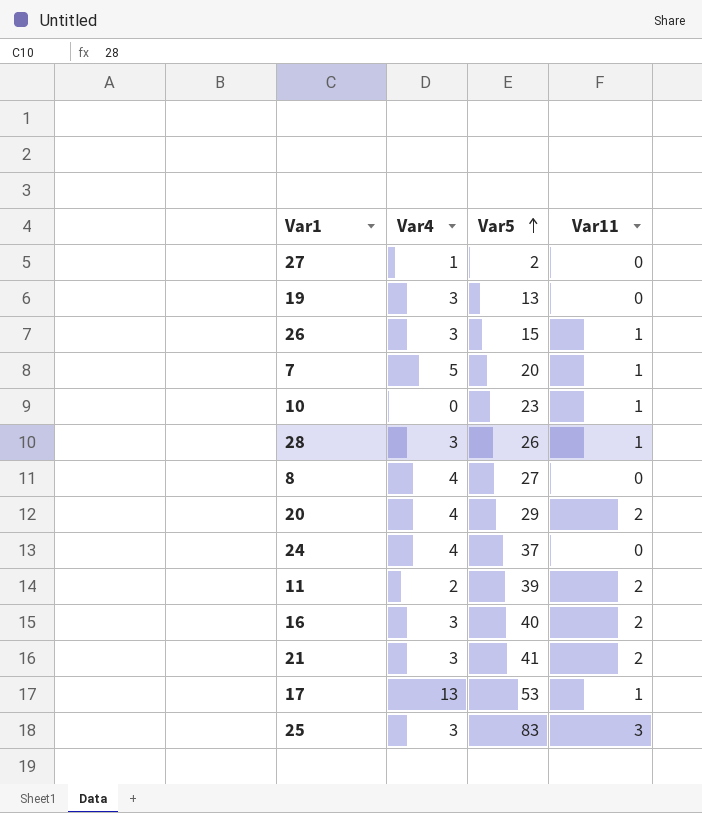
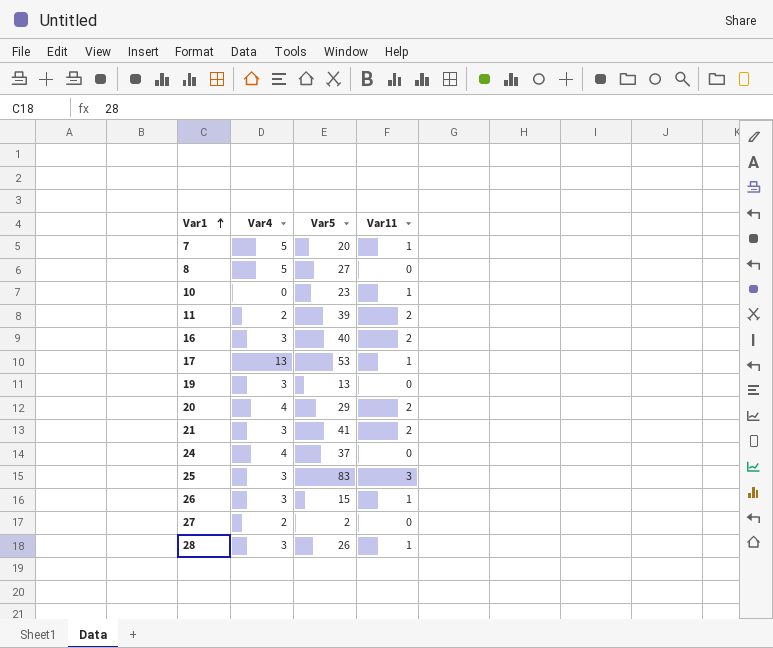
row order: Var5 ascending -> Var1 ascending
8 | Var4: 4 -> 5
27 | Var4: 1 -> 2

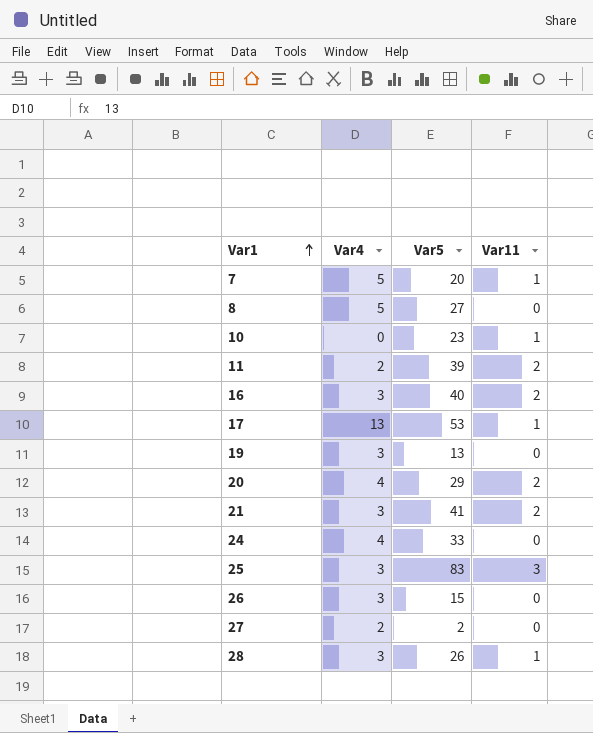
24 | Var5: 37 -> 33
26 | Var11: 1 -> 0

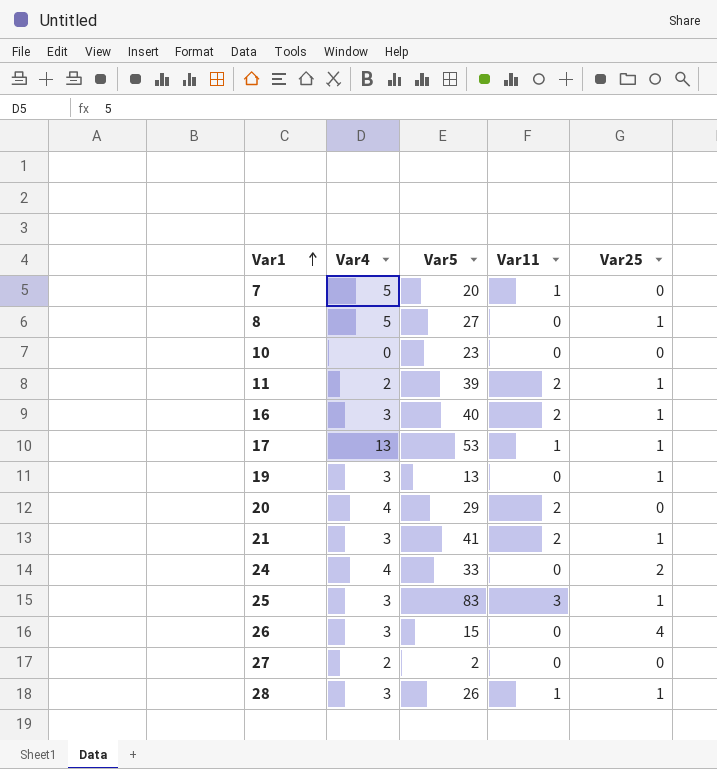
column Var25 | position: none -> 5
10 | Var11: 1 -> 0

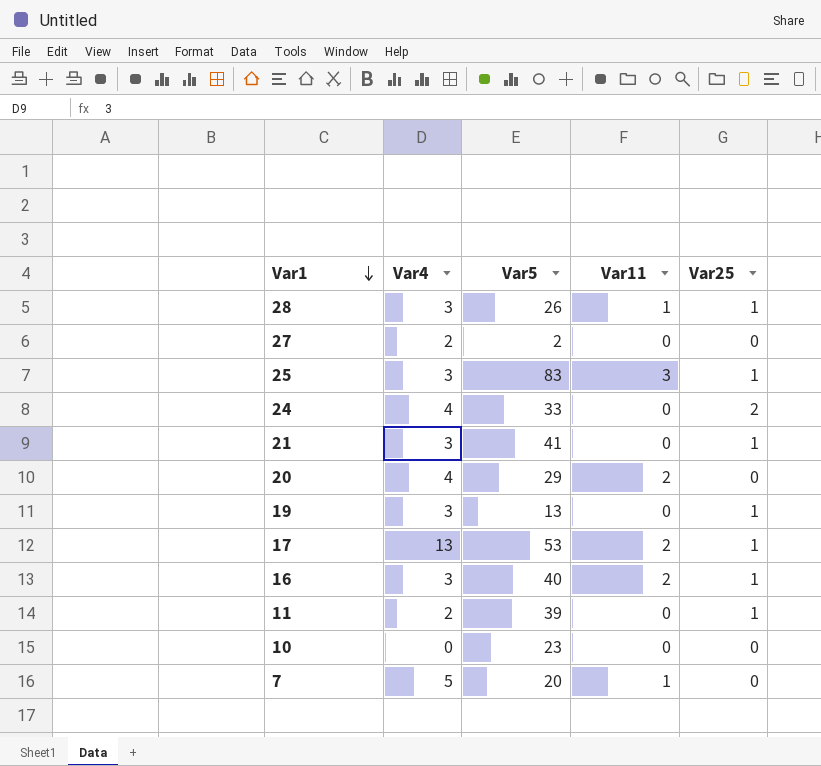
row order: Var1 ascending -> Var1 descending
row 8: 5 | 27 | 0 | 1 -> none
row 26: 3 | 15 | 0 | 4 -> none
21 | Var11: 2 -> 0
17 | Var11: 1 -> 2
11 | Var11: 2 -> 0

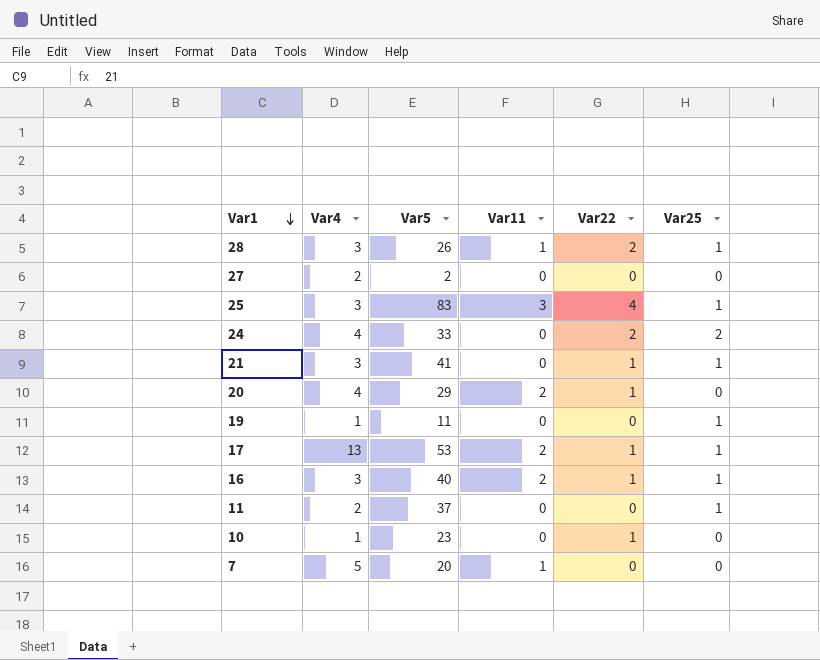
column Var22 | position: none -> 5
19 | Var4: 3 -> 1
19 | Var5: 13 -> 11
11 | Var5: 39 -> 37
10 | Var4: 0 -> 1

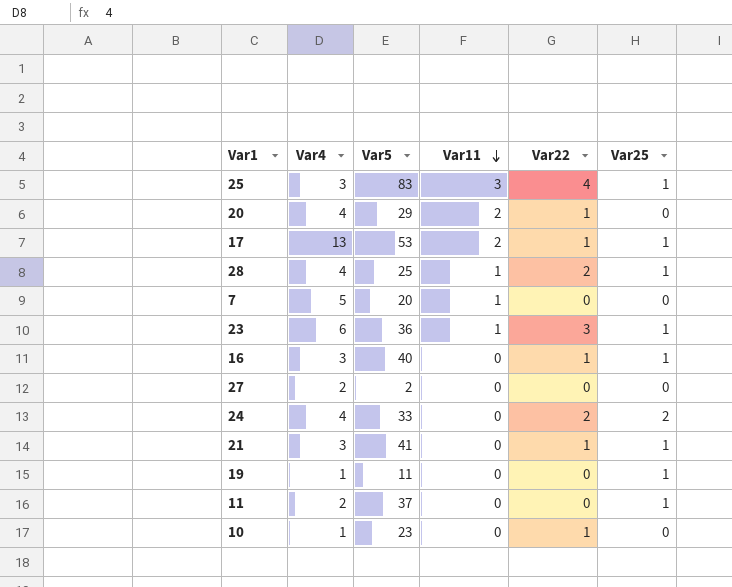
row order: Var1 descending -> Var11 descending
28 | Var4: 3 -> 4
28 | Var5: 26 -> 25
row 23: none -> 6 | 36 | 1 | 3 | 1
16 | Var11: 2 -> 0

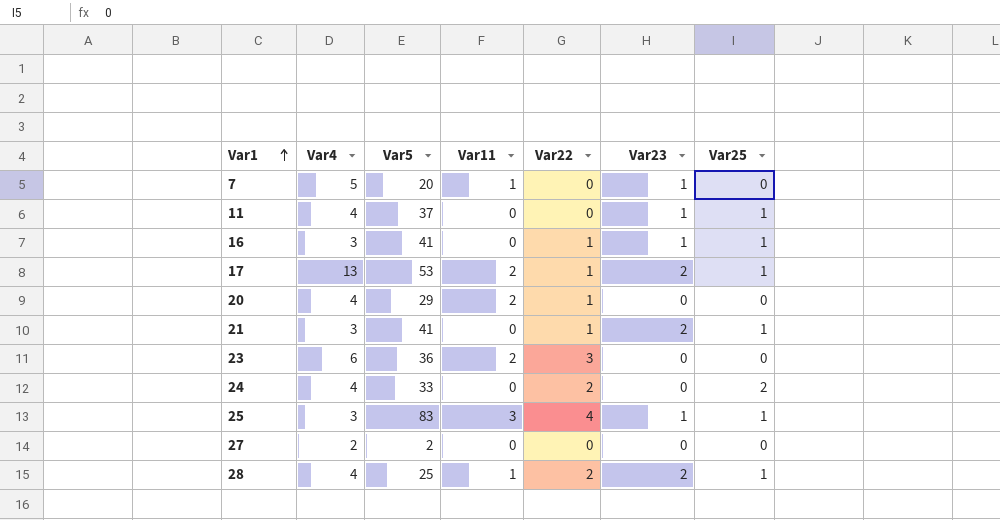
row order: Var11 descending -> Var1 ascending
column Var23 | position: none -> 6
row 19: 1 | 11 | 0 | 0 | 1 -> none
row 10: 1 | 23 | 0 | 1 | 0 -> none
11 | Var4: 2 -> 4
16 | Var5: 40 -> 41
23 | Var11: 1 -> 2
23 | Var25: 1 -> 0

